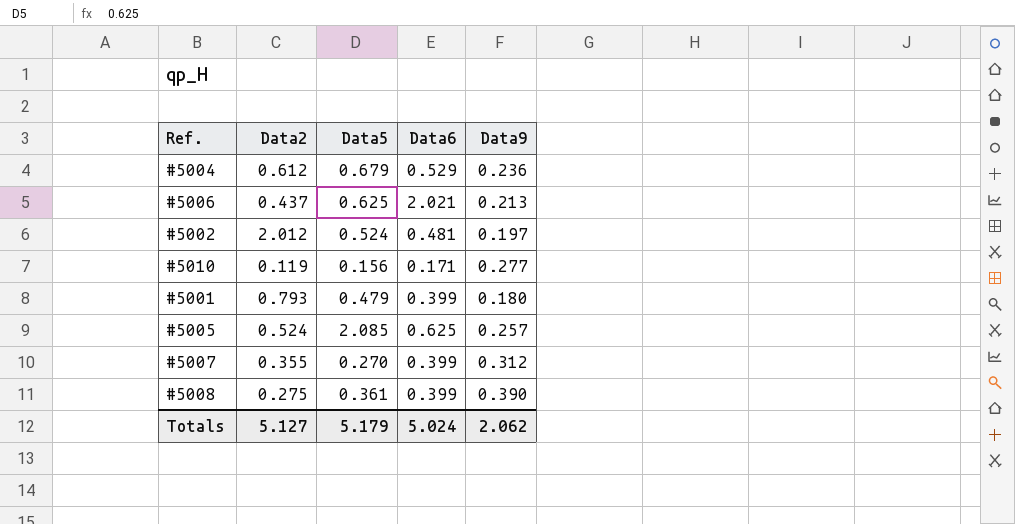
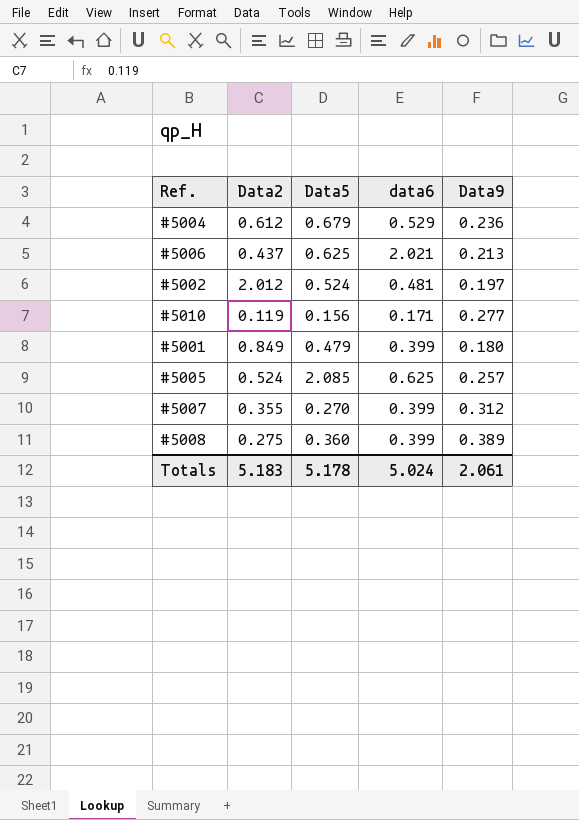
column name: Data6 -> data6
#5001 | Data2: 0.793 -> 0.849
#5008 | Data5: 0.361 -> 0.360
#5008 | Data9: 0.390 -> 0.389
Totals | Data2: 5.127 -> 5.183
Totals | Data5: 5.179 -> 5.178
Totals | Data9: 2.062 -> 2.061

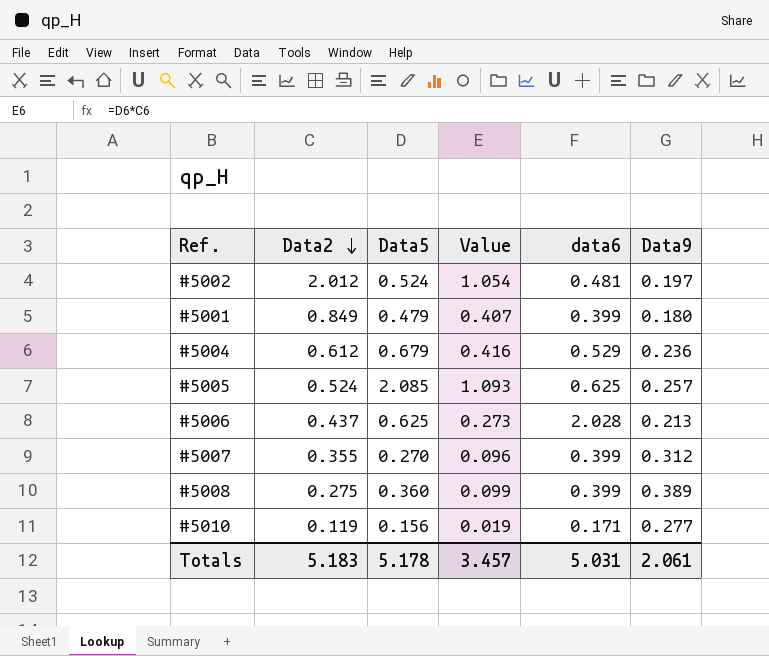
row order: none -> Data2 descending
column Value | formula: none -> [Data2] * [Data5]
#5006 | data6: 2.021 -> 2.028
Totals | data6: 5.024 -> 5.031

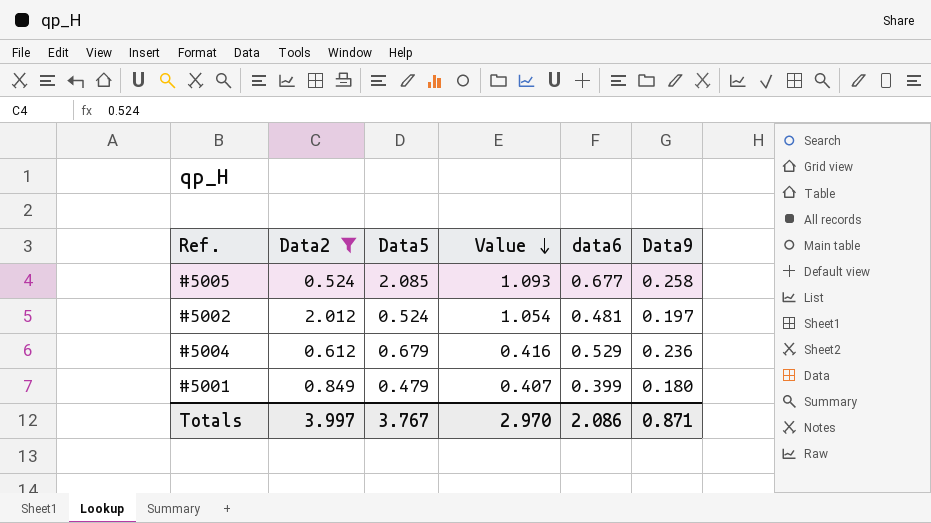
filter: none -> Data2 >= 0.524
row order: Data2 descending -> Value descending
#5005 | data6: 0.625 -> 0.677
#5005 | Data9: 0.257 -> 0.258
Totals | Data2: 5.183 -> 3.997
Totals | Data5: 5.178 -> 3.767
Totals | Value: 3.457 -> 2.970
Totals | data6: 5.031 -> 2.086
Totals | Data9: 2.061 -> 0.871

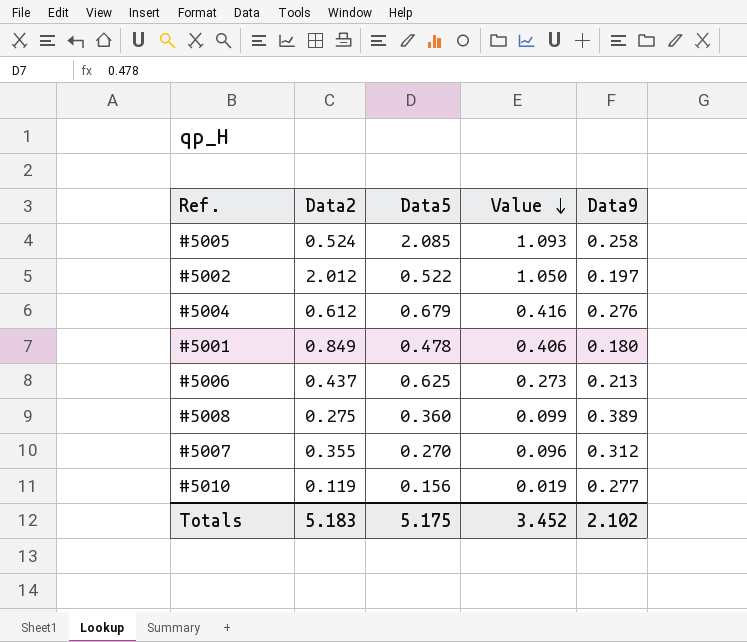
filter: Data2 >= 0.524 -> none
column data6 | position: 5 -> none
#5002 | Data5: 0.524 -> 0.522
#5002 | Value: 1.054 -> 1.050
#5004 | Data9: 0.236 -> 0.276
#5001 | Data5: 0.479 -> 0.478
#5001 | Value: 0.407 -> 0.406
Totals | Data2: 3.997 -> 5.183
Totals | Data5: 3.767 -> 5.175
Totals | Value: 2.970 -> 3.452
Totals | Data9: 0.871 -> 2.102

